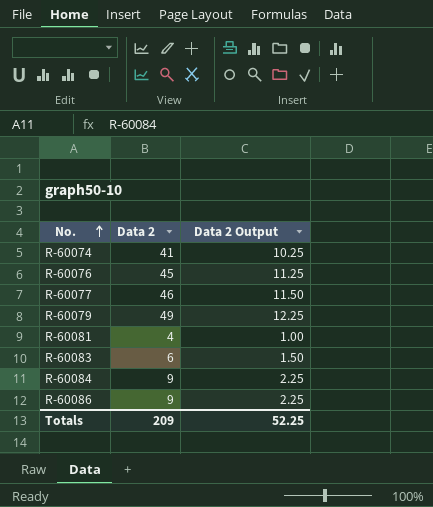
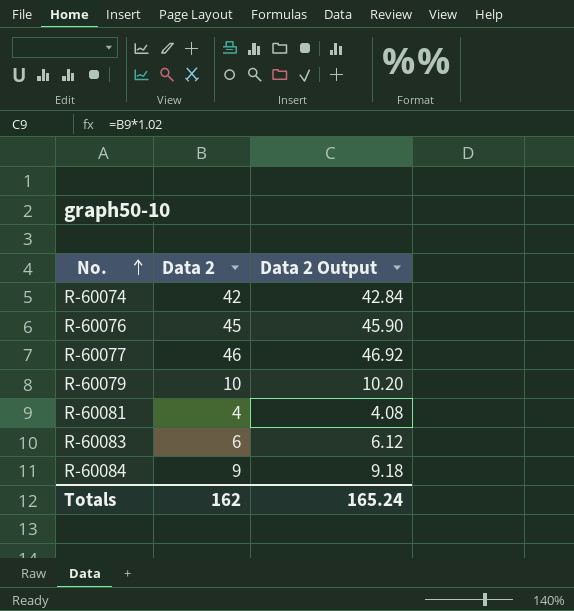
column Data 2 Output | formula: [Data 2] * 0.25 -> [Data 2] * 1.02
row R-60086: 9 | 2.25 -> none
R-60074 | Data 2: 41 -> 42
R-60079 | Data 2: 49 -> 10
Totals | Data 2: 209 -> 162
Totals | Data 2 Output: 52.25 -> 165.24

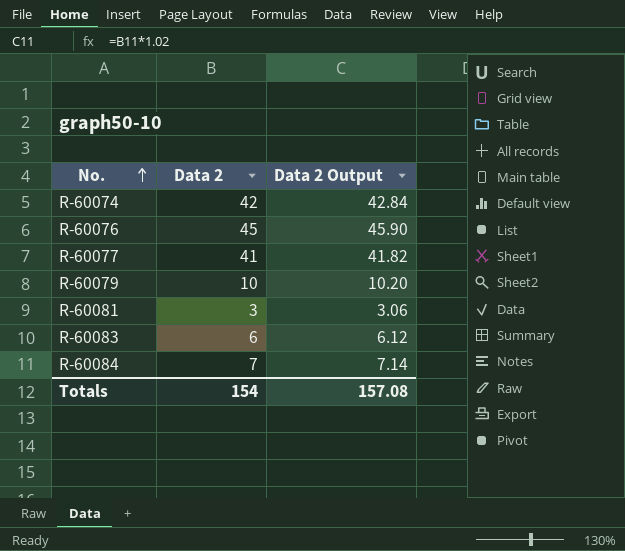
R-60077 | Data 2: 46 -> 41
R-60077 | Data 2 Output: 46.92 -> 41.82
R-60081 | Data 2: 4 -> 3
R-60081 | Data 2 Output: 4.08 -> 3.06
R-60084 | Data 2: 9 -> 7
R-60084 | Data 2 Output: 9.18 -> 7.14
Totals | Data 2: 162 -> 154
Totals | Data 2 Output: 165.24 -> 157.08

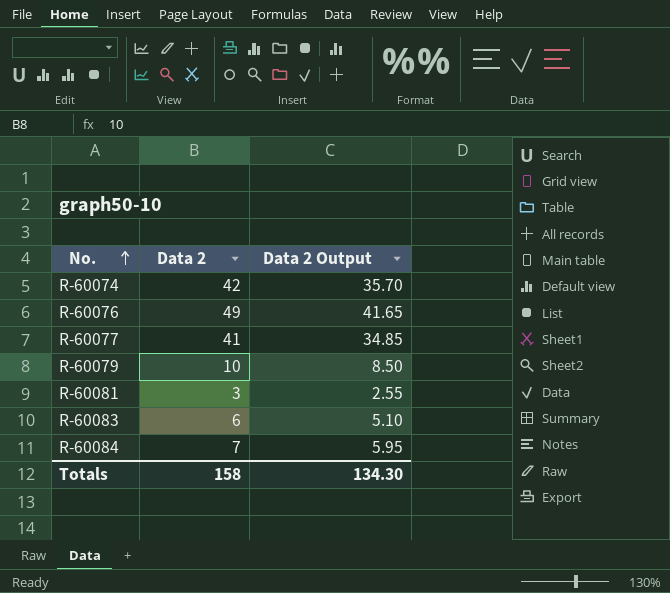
column Data 2 Output | formula: [Data 2] * 1.02 -> [Data 2] * 0.85
R-60076 | Data 2: 45 -> 49
Totals | Data 2: 154 -> 158
Totals | Data 2 Output: 157.08 -> 134.30

